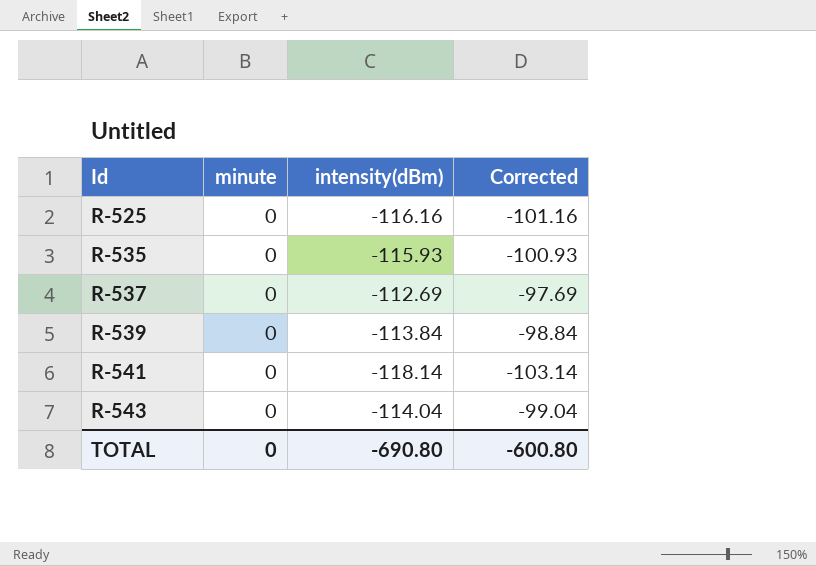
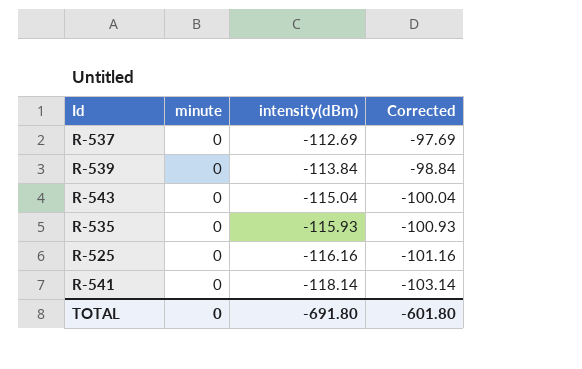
row order: Id ascending -> intensity(dBm) descending
R-543 | intensity(dBm): -114.04 -> -115.04
R-543 | Corrected: -99.04 -> -100.04
TOTAL | intensity(dBm): -690.80 -> -691.80
TOTAL | Corrected: -600.80 -> -601.80

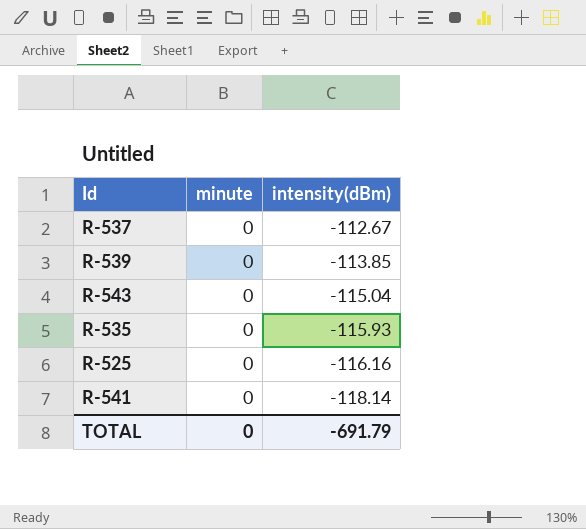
column Corrected | formula: [intensity(dBm)] + 15 -> none
R-537 | intensity(dBm): -112.69 -> -112.67
R-539 | intensity(dBm): -113.84 -> -113.85
TOTAL | intensity(dBm): -691.80 -> -691.79

